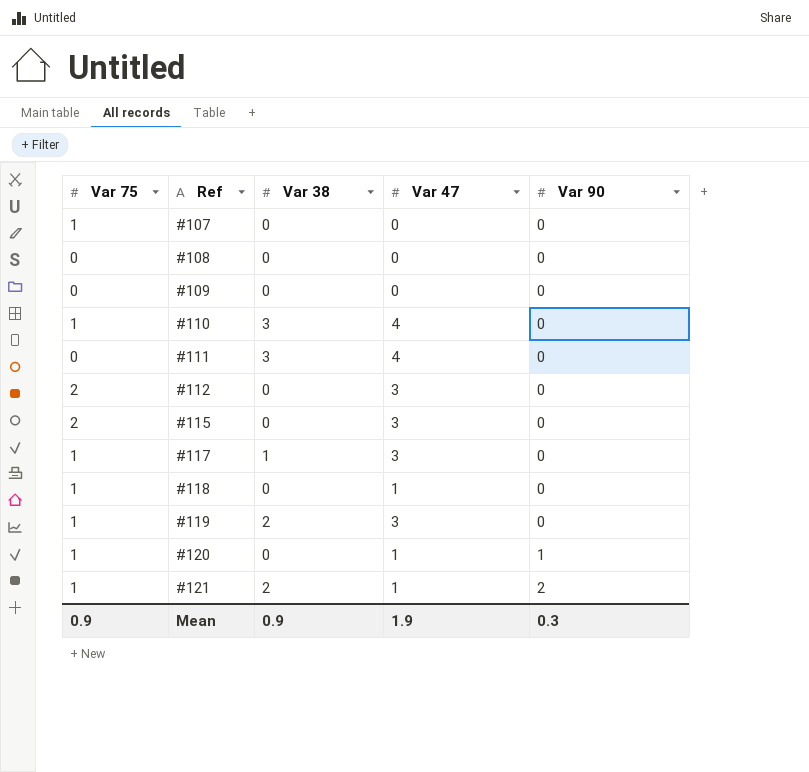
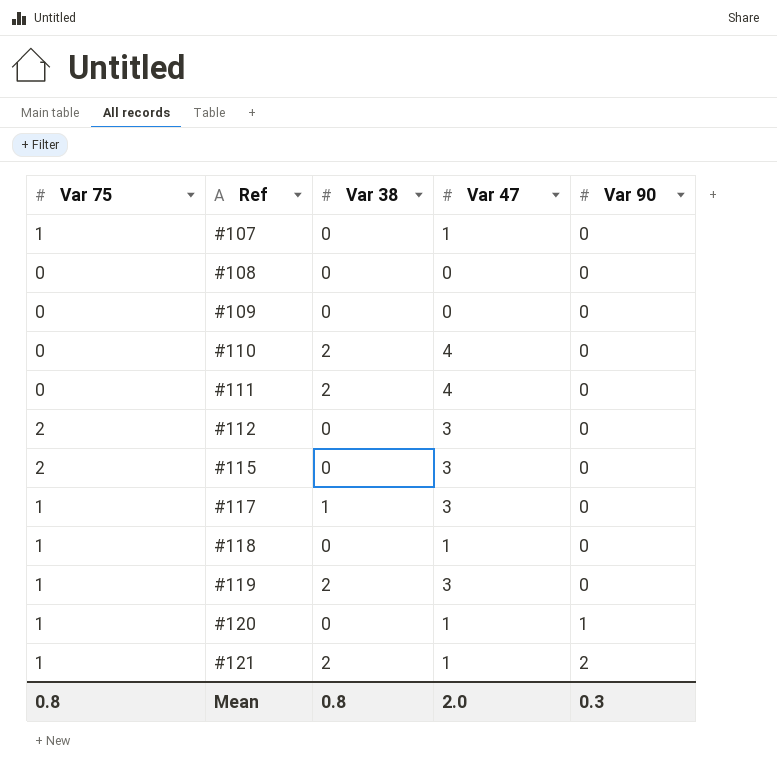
#107 | Var 47: 0 -> 1
#110 | Var 75: 1 -> 0
#110 | Var 38: 3 -> 2
#111 | Var 38: 3 -> 2
Mean | Var 75: 0.9 -> 0.8
Mean | Var 38: 0.9 -> 0.8
Mean | Var 47: 1.9 -> 2.0

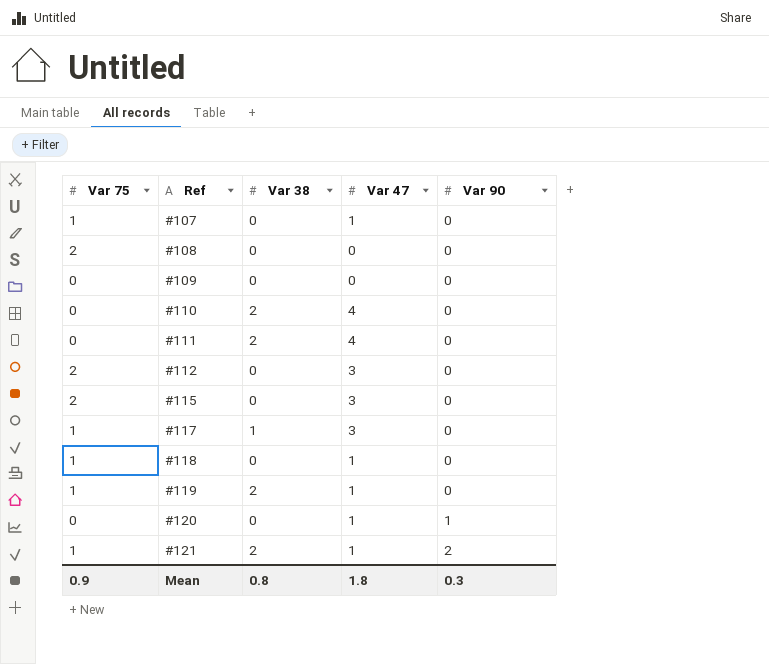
#108 | Var 75: 0 -> 2
#119 | Var 47: 3 -> 1
#120 | Var 75: 1 -> 0
Mean | Var 75: 0.8 -> 0.9
Mean | Var 47: 2.0 -> 1.8

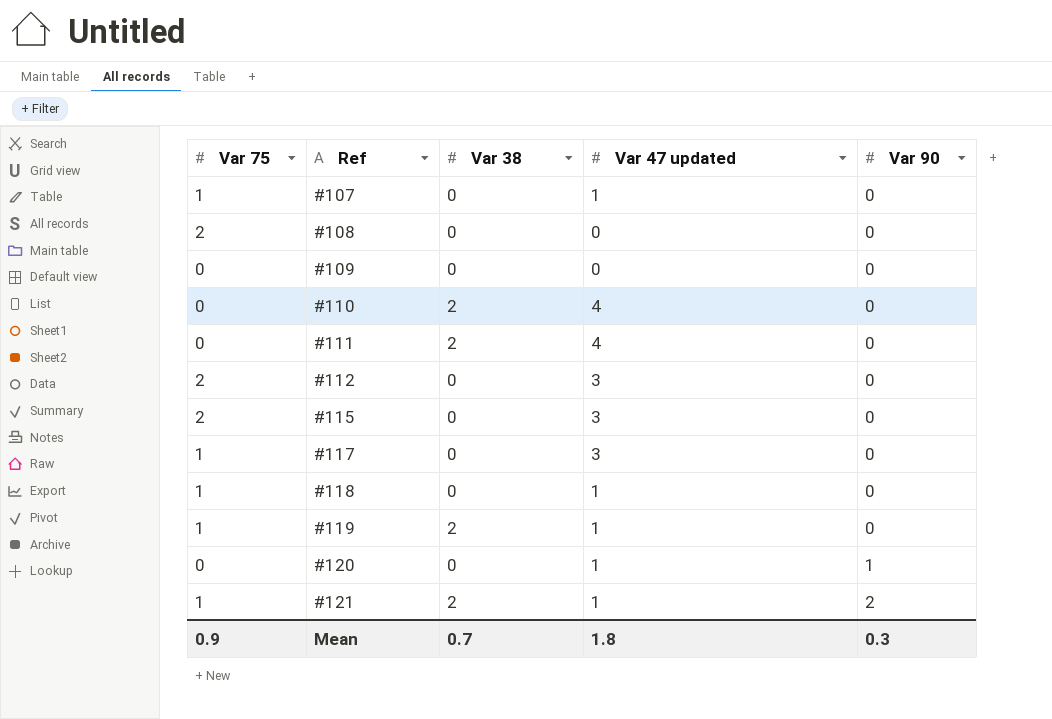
column name: Var 47 -> Var 47 updated
#117 | Var 38: 1 -> 0
Mean | Var 38: 0.8 -> 0.7

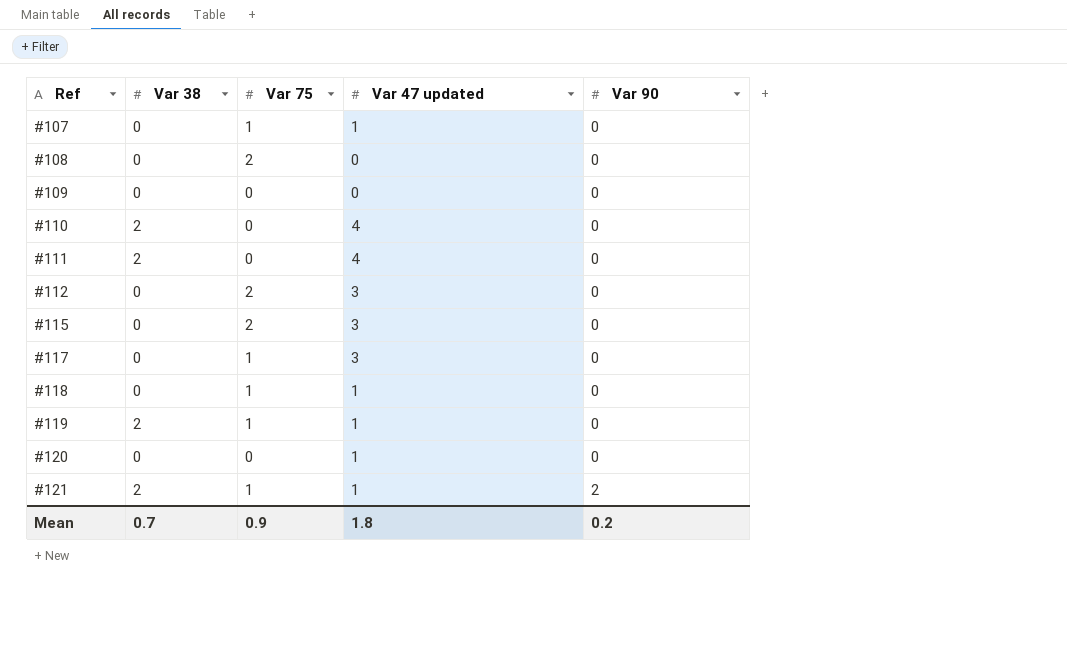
column Var 75 | position: 1 -> 3
#120 | Var 90: 1 -> 0
Mean | Var 90: 0.3 -> 0.2

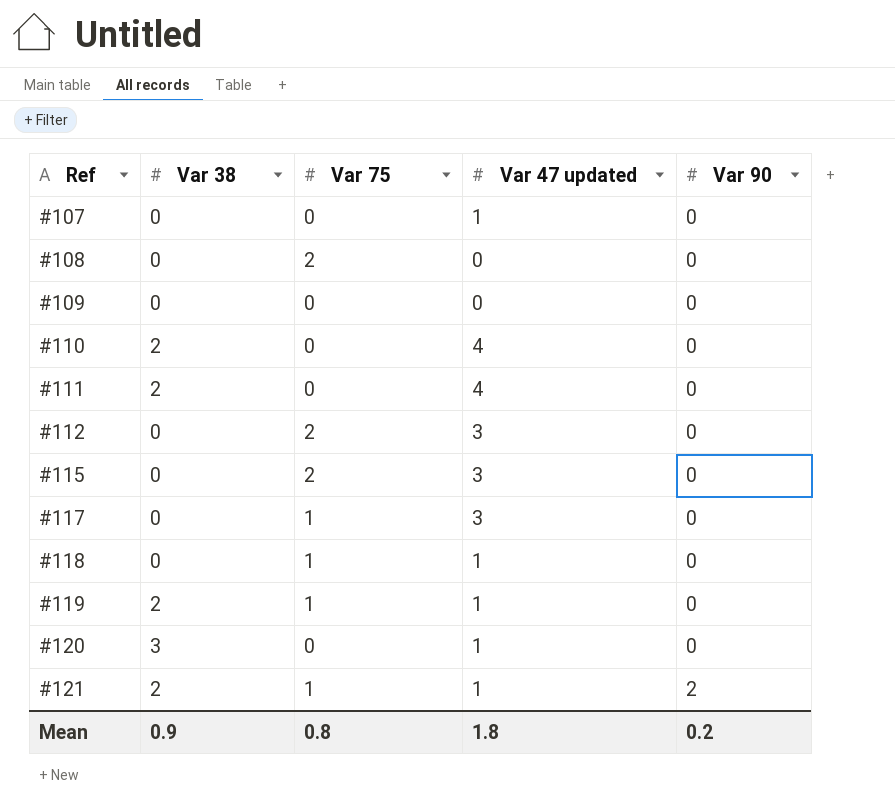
#107 | Var 75: 1 -> 0
#120 | Var 38: 0 -> 3
Mean | Var 38: 0.7 -> 0.9
Mean | Var 75: 0.9 -> 0.8

